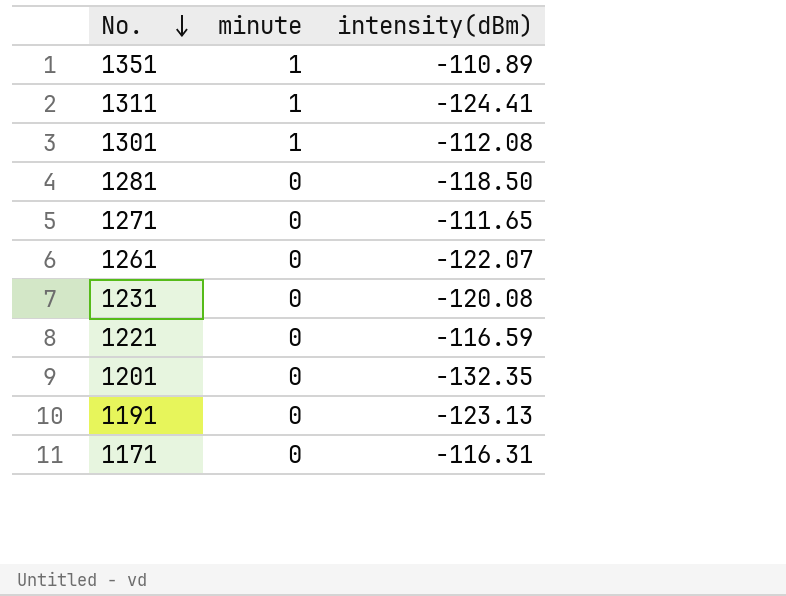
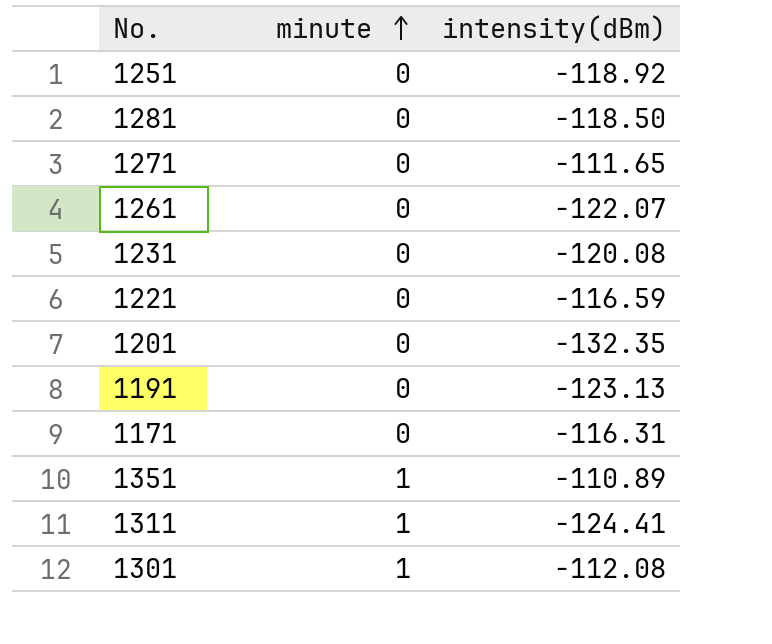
row order: No. descending -> minute ascending
row 1251: none -> 0 | -118.92

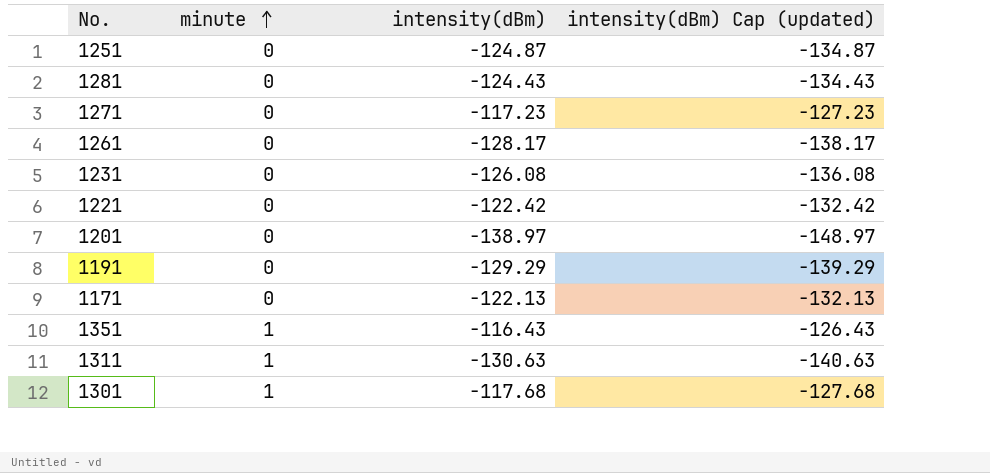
column intensity(dBm) Cap (updated) | formula: none -> [intensity(dBm)] - 10
1251 | intensity(dBm): -118.92 -> -124.87
1281 | intensity(dBm): -118.50 -> -124.43
1271 | intensity(dBm): -111.65 -> -117.23
1261 | intensity(dBm): -122.07 -> -128.17
1231 | intensity(dBm): -120.08 -> -126.08
1221 | intensity(dBm): -116.59 -> -122.42
1201 | intensity(dBm): -132.35 -> -138.97
1191 | intensity(dBm): -123.13 -> -129.29
1171 | intensity(dBm): -116.31 -> -122.13
1351 | intensity(dBm): -110.89 -> -116.43
1311 | intensity(dBm): -124.41 -> -130.63
1301 | intensity(dBm): -112.08 -> -117.68

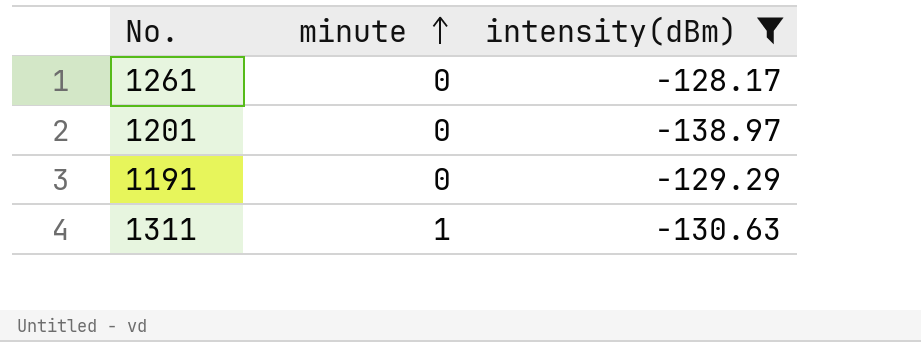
filter: none -> intensity(dBm) <= -128.17
column intensity(dBm) Cap (updated) | formula: [intensity(dBm)] - 10 -> none

